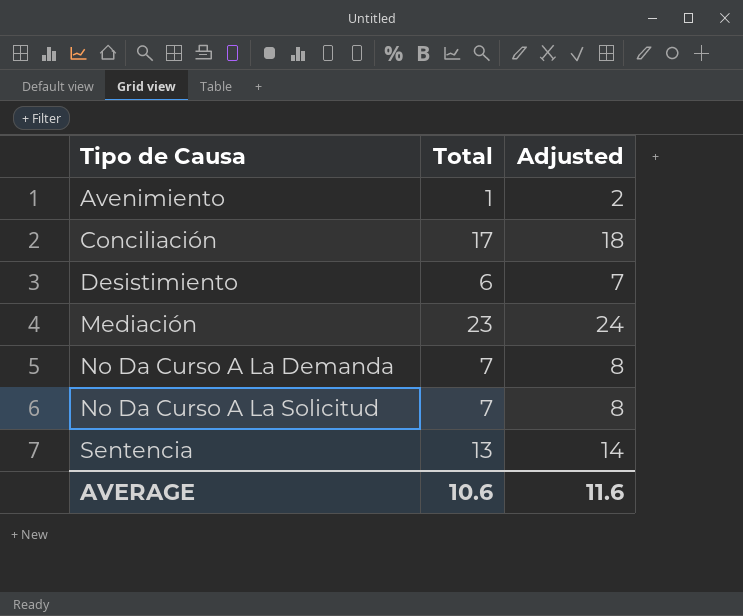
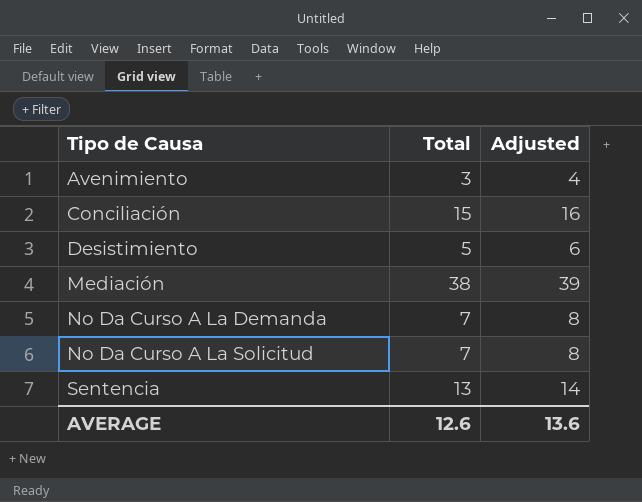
Avenimiento | Total: 1 -> 3
Avenimiento | Adjusted: 2 -> 4
Conciliación | Total: 17 -> 15
Conciliación | Adjusted: 18 -> 16
Desistimiento | Total: 6 -> 5
Desistimiento | Adjusted: 7 -> 6
Mediación | Total: 23 -> 38
Mediación | Adjusted: 24 -> 39
AVERAGE | Total: 10.6 -> 12.6
AVERAGE | Adjusted: 11.6 -> 13.6

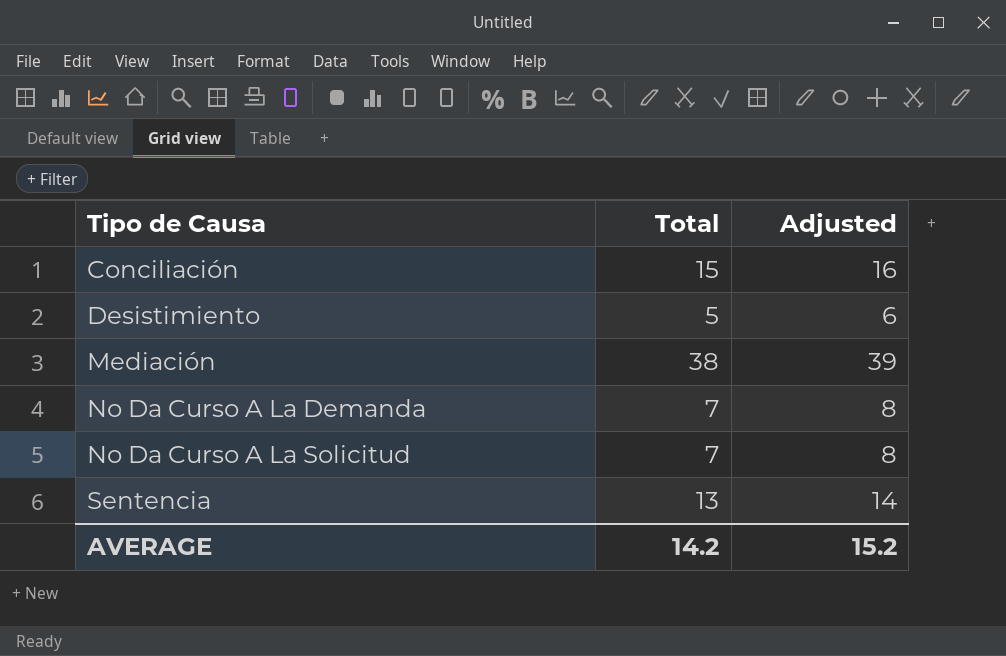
row Avenimiento: 3 | 4 -> none
AVERAGE | Total: 12.6 -> 14.2
AVERAGE | Adjusted: 13.6 -> 15.2

